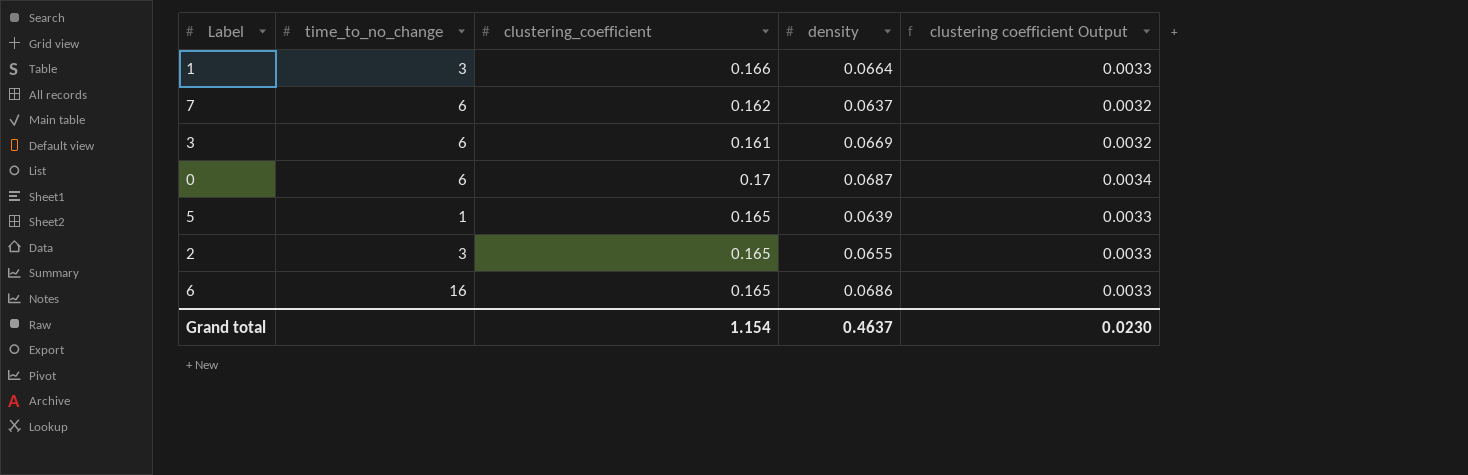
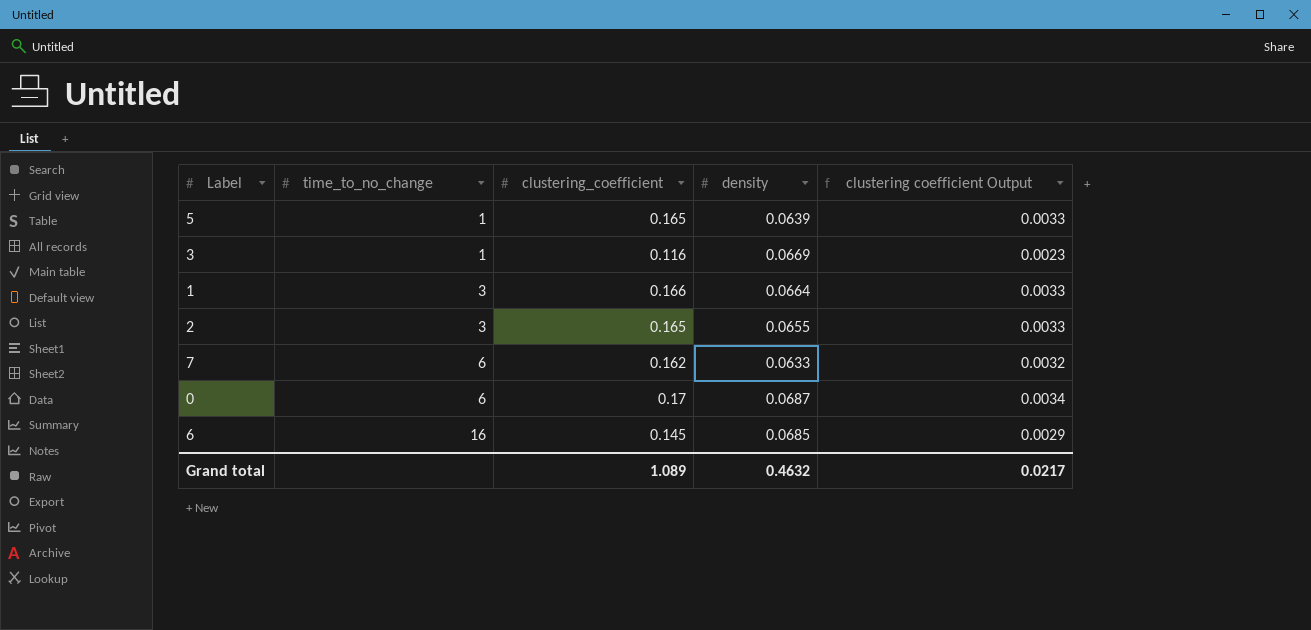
row order: none -> time_to_no_change ascending
3 | time_to_no_change: 6 -> 1
3 | clustering_coefficient: 0.161 -> 0.116
3 | clustering coefficient Output: 0.0032 -> 0.0023
7 | density: 0.0637 -> 0.0633
6 | clustering_coefficient: 0.165 -> 0.145
6 | density: 0.0686 -> 0.0685
6 | clustering coefficient Output: 0.0033 -> 0.0029
Grand total | clustering_coefficient: 1.154 -> 1.089
Grand total | density: 0.4637 -> 0.4632
Grand total | clustering coefficient Output: 0.0230 -> 0.0217

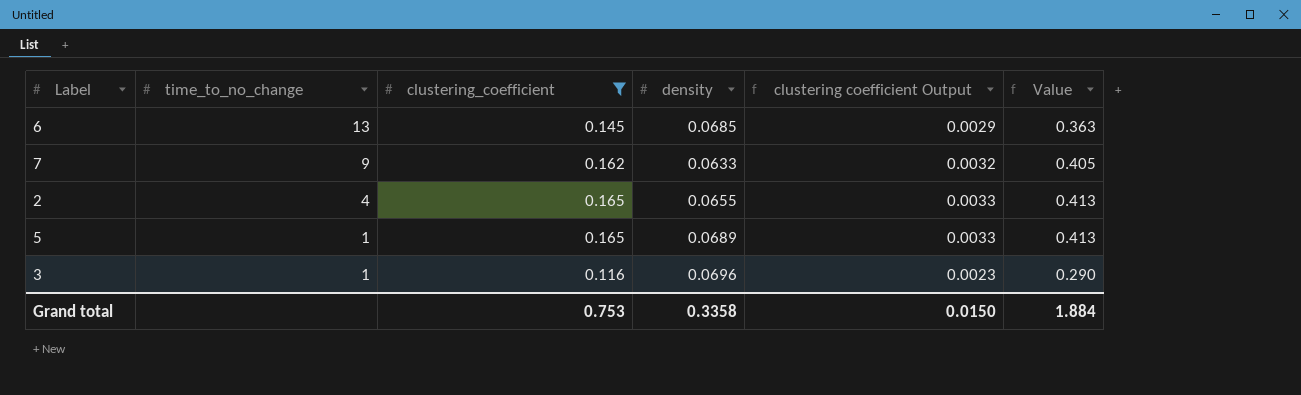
filter: none -> clustering_coefficient <= 0.165
row order: time_to_no_change ascending -> time_to_no_change descending
column Value | formula: none -> [clustering_coefficient] * 2.5
6 | time_to_no_change: 16 -> 13
7 | time_to_no_change: 6 -> 9
2 | time_to_no_change: 3 -> 4
5 | density: 0.0639 -> 0.0689
3 | density: 0.0669 -> 0.0696
Grand total | clustering_coefficient: 1.089 -> 0.753
Grand total | density: 0.4632 -> 0.3358
Grand total | clustering coefficient Output: 0.0217 -> 0.0150

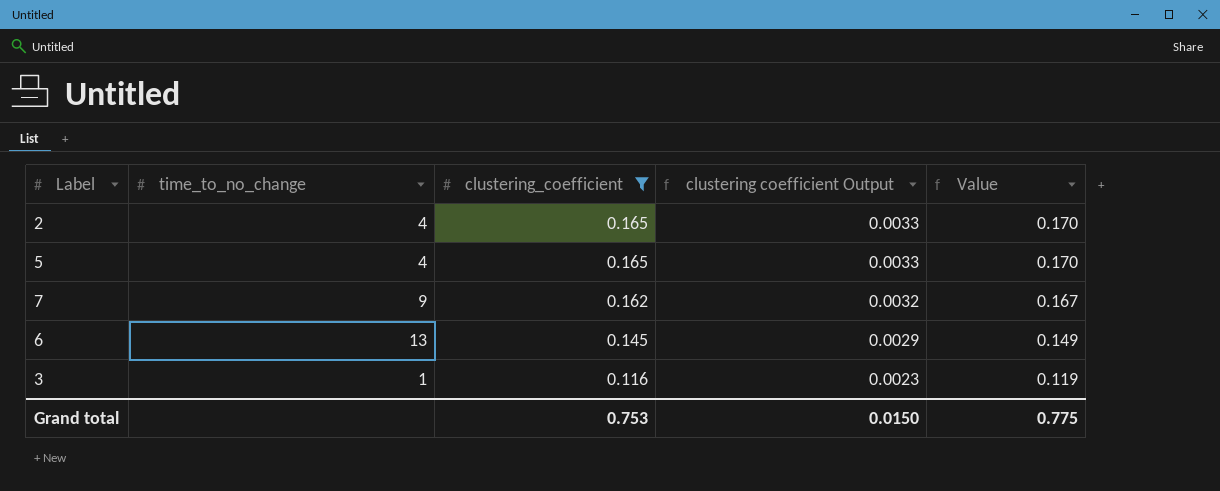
row order: time_to_no_change descending -> clustering_coefficient descending
column density | position: 4 -> none
column Value | formula: [clustering_coefficient] * 2.5 -> [clustering_coefficient] * 1.03
5 | time_to_no_change: 1 -> 4
Grand total | Value: 1.884 -> 0.775

